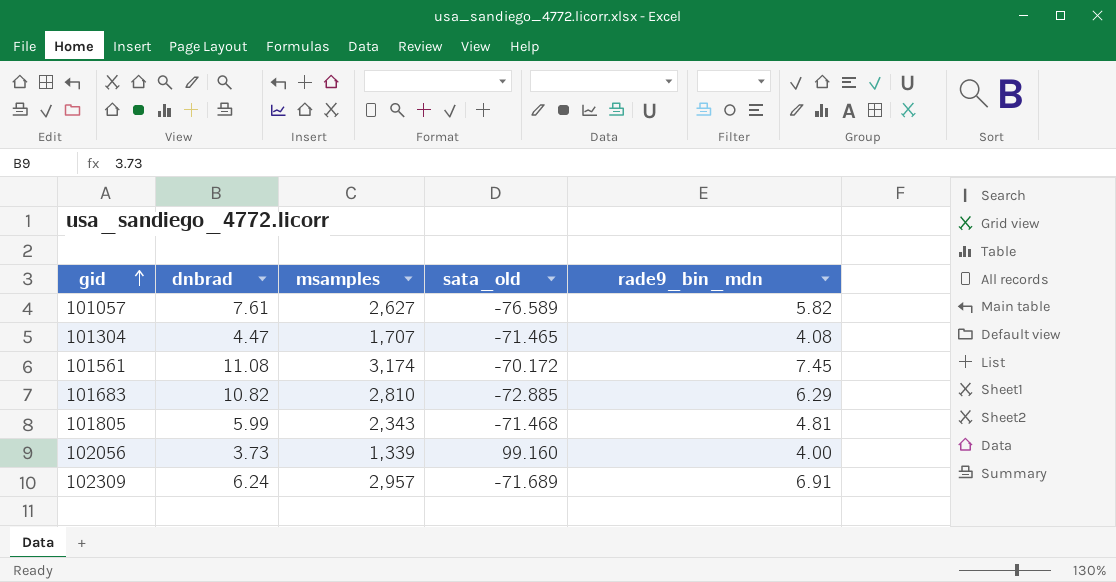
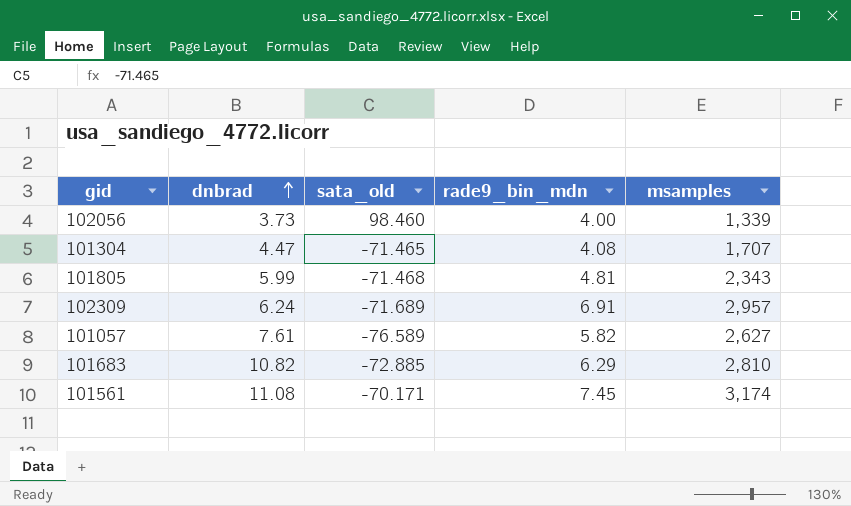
row order: gid ascending -> dnbrad ascending
column msamples | position: 3 -> 5
102056 | sata_old: 99.160 -> 98.460
101561 | sata_old: -70.172 -> -70.171

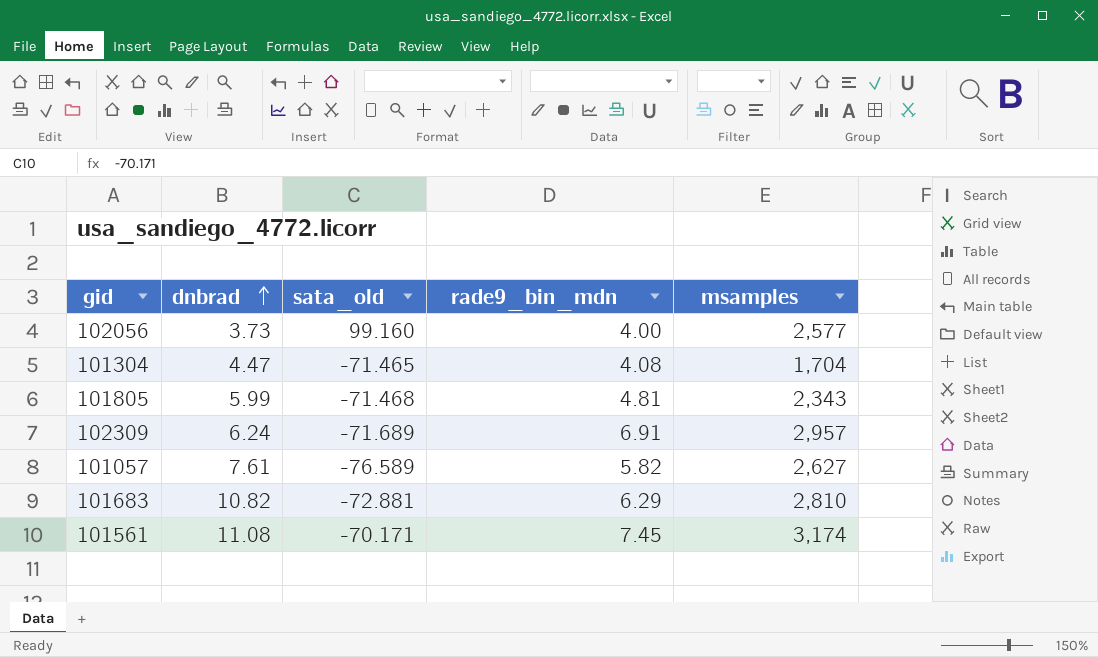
102056 | sata_old: 98.460 -> 99.160
102056 | msamples: 1,339 -> 2,577
101304 | msamples: 1,707 -> 1,704
101683 | sata_old: -72.885 -> -72.881

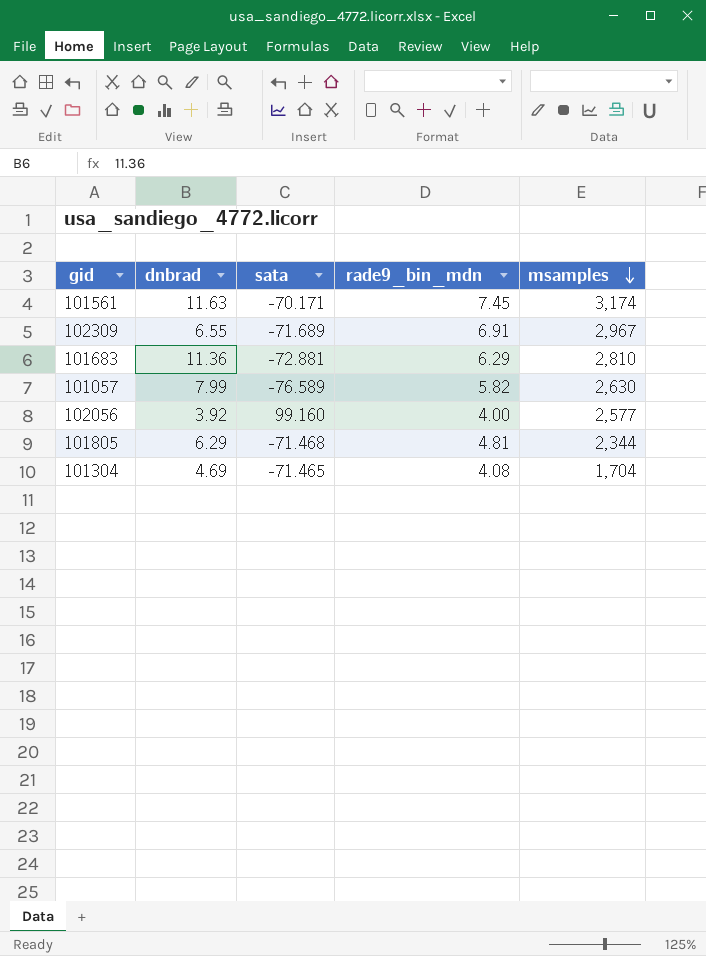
row order: dnbrad ascending -> msamples descending
column name: sata_old -> sata
101561 | dnbrad: 11.08 -> 11.63
102309 | dnbrad: 6.24 -> 6.55
102309 | msamples: 2,957 -> 2,967
101683 | dnbrad: 10.82 -> 11.36
101057 | dnbrad: 7.61 -> 7.99
101057 | msamples: 2,627 -> 2,630
102056 | dnbrad: 3.73 -> 3.92
101805 | dnbrad: 5.99 -> 6.29
101805 | msamples: 2,343 -> 2,344
101304 | dnbrad: 4.47 -> 4.69

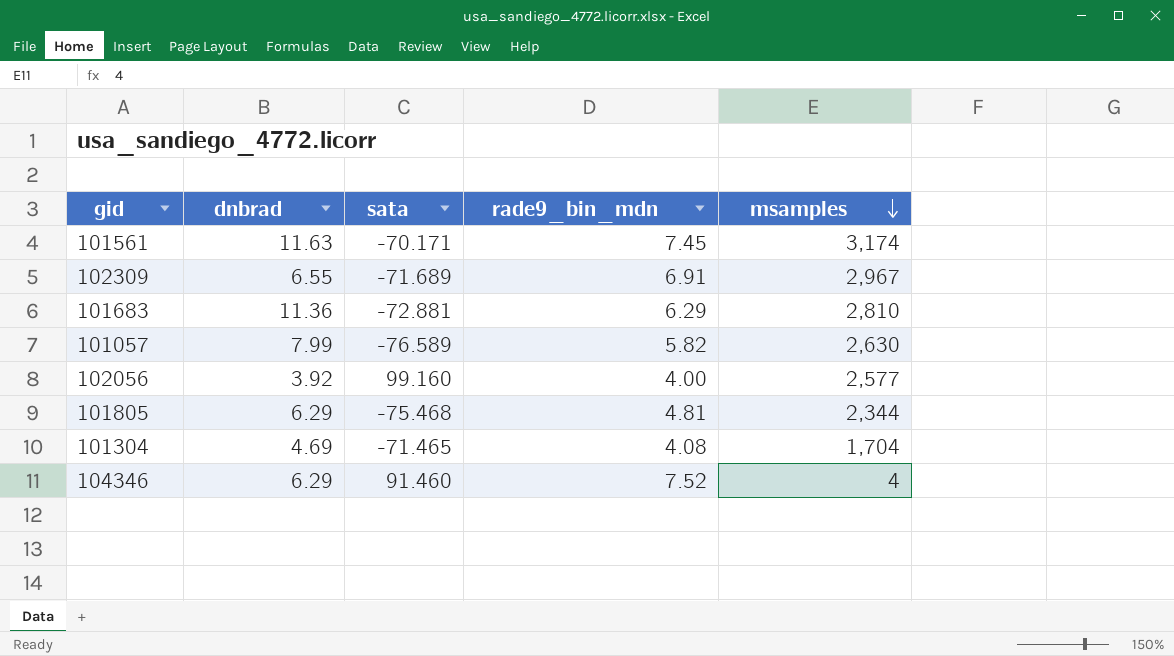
101805 | sata: -71.468 -> -75.468
row 104346: none -> 6.29 | 91.460 | 7.52 | 4

